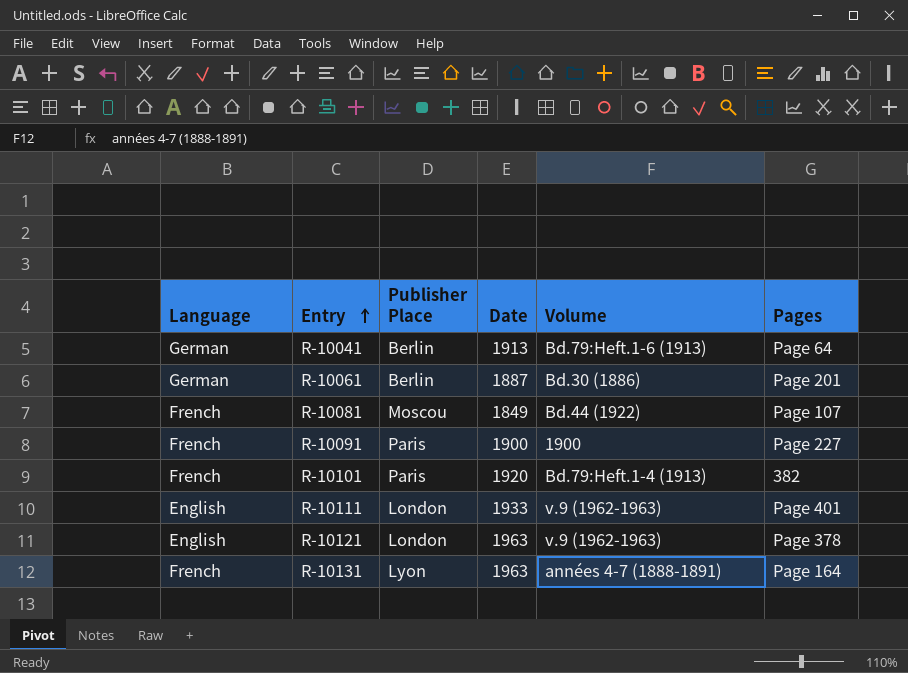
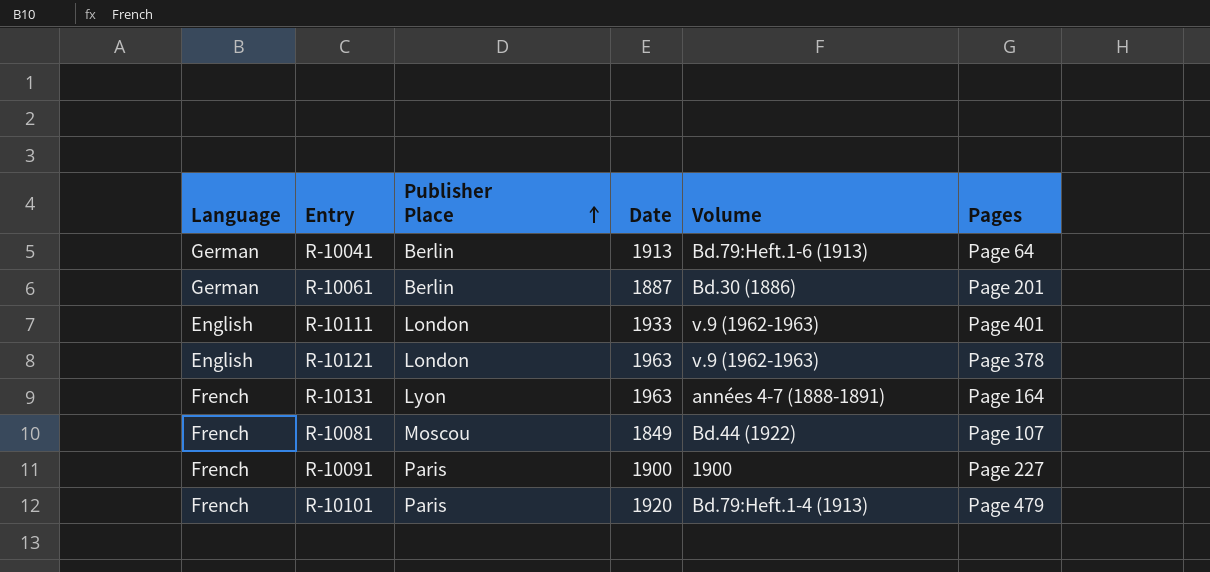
row order: Entry ascending -> Publisher Place ascending
R-10101 | Pages: 382 -> Page 479

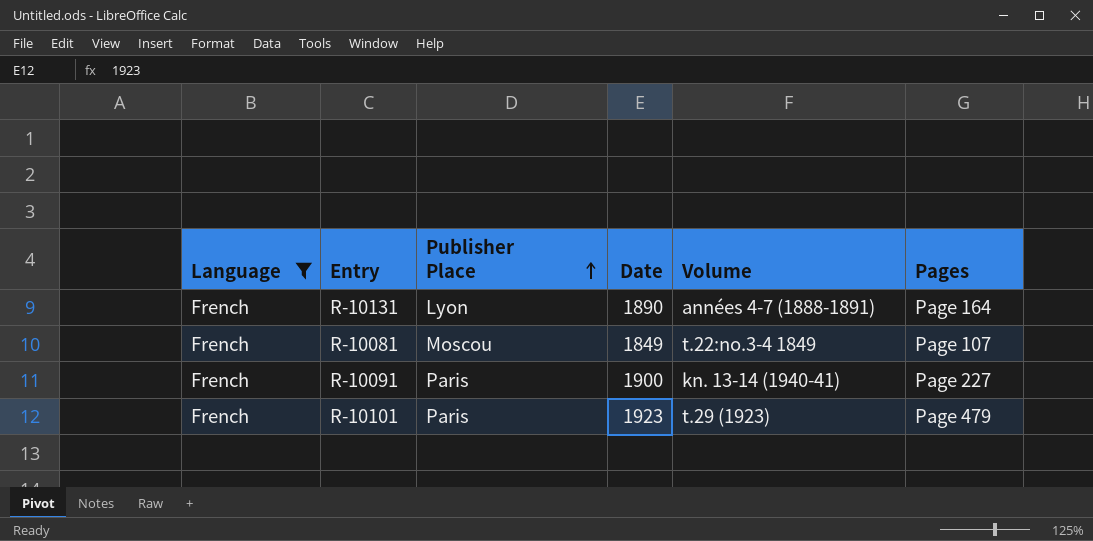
filter: none -> Language = French
R-10131 | Date: 1963 -> 1890
R-10081 | Volume: Bd.44 (1922) -> t.22:no.3-4 1849
R-10091 | Volume: 1900 -> kn. 13-14 (1940-41)
R-10101 | Date: 1920 -> 1923
R-10101 | Volume: Bd.79:Heft.1-4 (1913) -> t.29 (1923)

